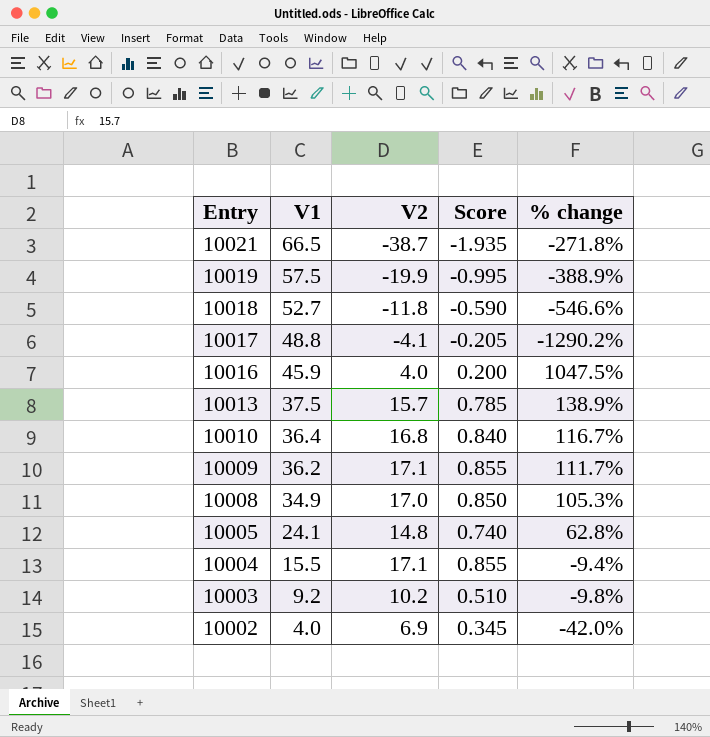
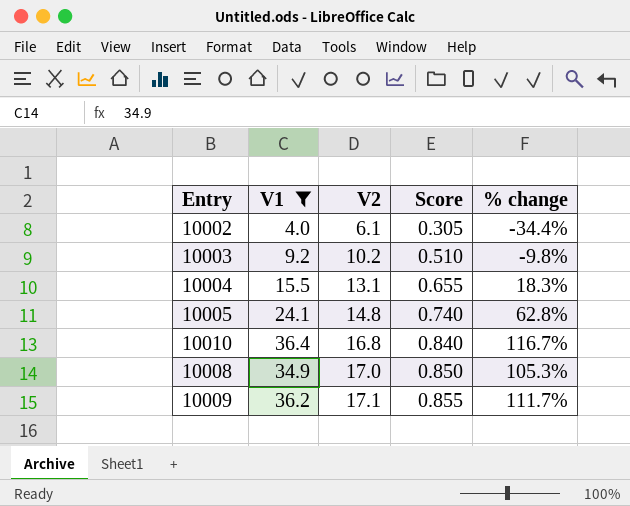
filter: none -> V1 <= 36.4
row order: Entry descending -> V2 ascending
10002 | V2: 6.9 -> 6.1
10002 | Score: 0.345 -> 0.305
10002 | % change: -42.0% -> -34.4%
10004 | V2: 17.1 -> 13.1
10004 | Score: 0.855 -> 0.655
10004 | % change: -9.4% -> 18.3%

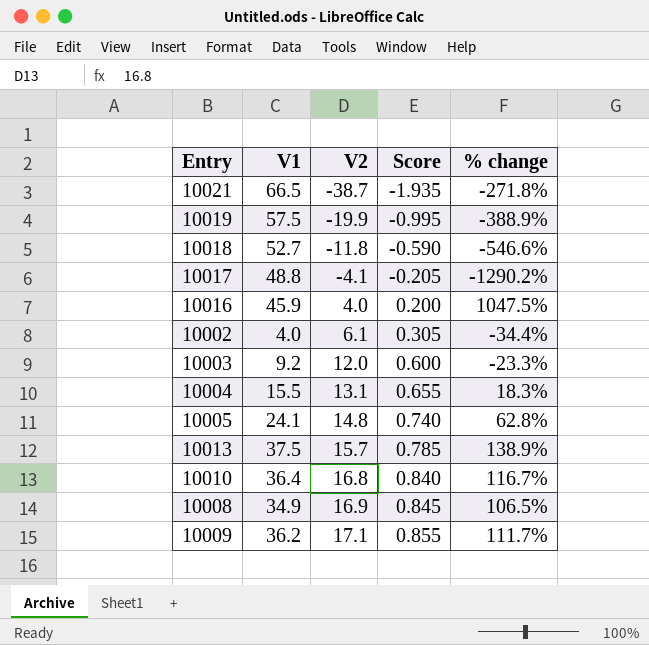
filter: V1 <= 36.4 -> none
10003 | V2: 10.2 -> 12.0
10003 | Score: 0.510 -> 0.600
10003 | % change: -9.8% -> -23.3%
10008 | V2: 17.0 -> 16.9
10008 | Score: 0.850 -> 0.845
10008 | % change: 105.3% -> 106.5%

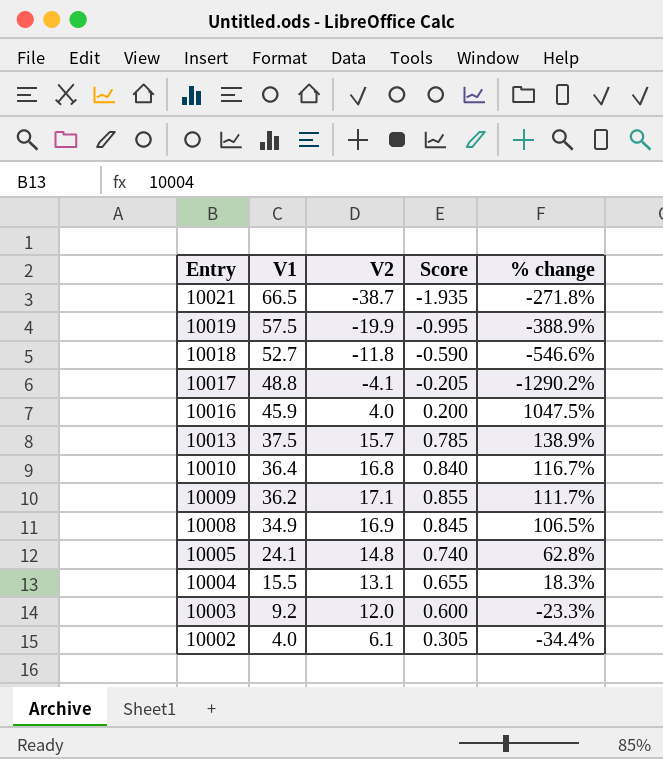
row order: V2 ascending -> Entry descending

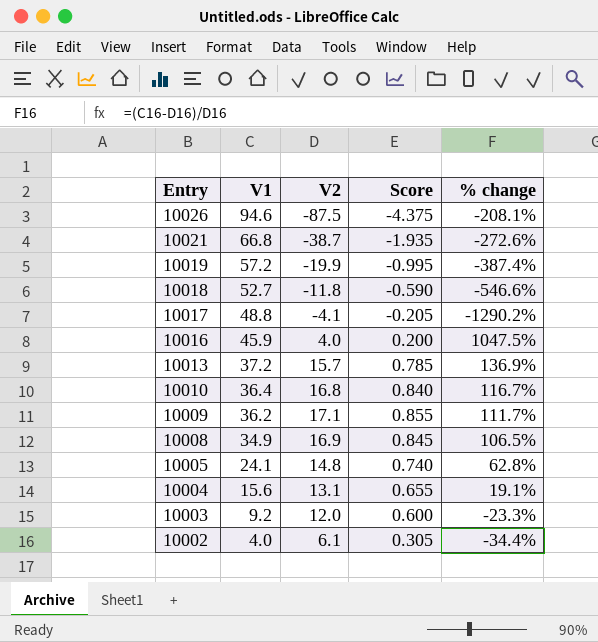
row 10026: none -> 94.6 | -87.5 | -4.375 | -208.1%
10021 | V1: 66.5 -> 66.8
10021 | % change: -271.8% -> -272.6%
10019 | V1: 57.5 -> 57.2
10019 | % change: -388.9% -> -387.4%
10013 | V1: 37.5 -> 37.2
10013 | % change: 138.9% -> 136.9%
10004 | V1: 15.5 -> 15.6
10004 | % change: 18.3% -> 19.1%

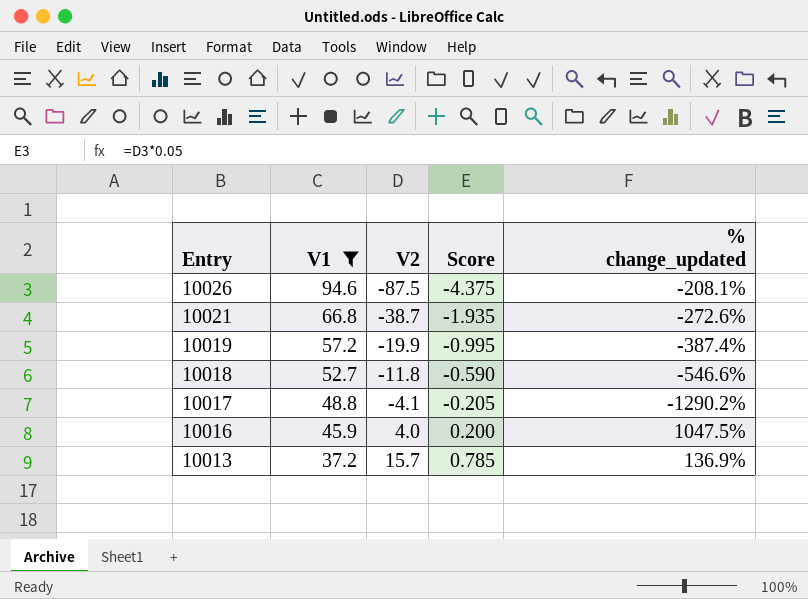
filter: none -> V1 >= 37.2
column name: % change -> % change_updated

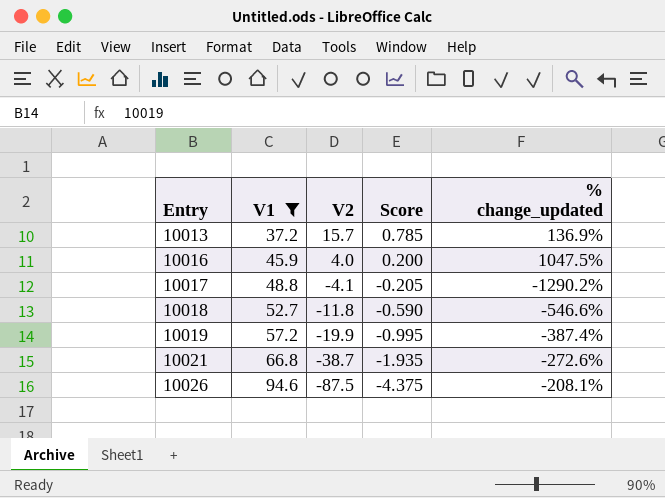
row order: Entry descending -> Entry ascending

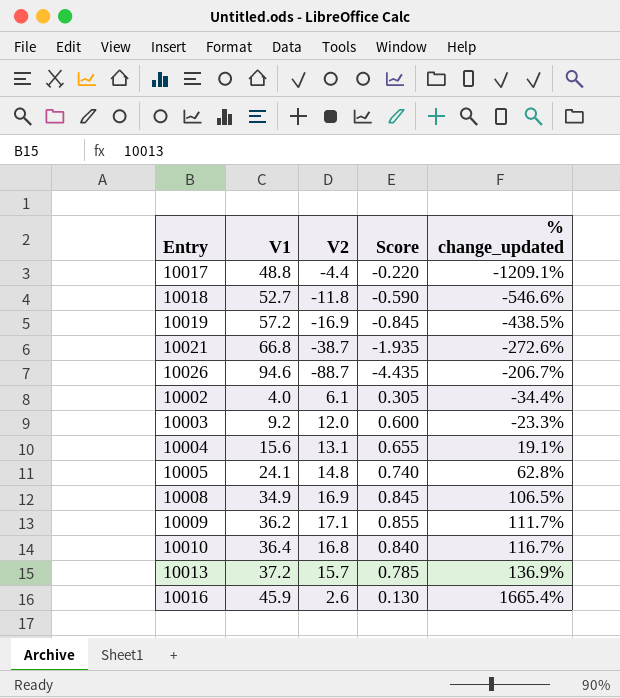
filter: V1 >= 37.2 -> none
row order: Entry ascending -> % change_updated ascending
10017 | V2: -4.1 -> -4.4
10017 | Score: -0.205 -> -0.220
10017 | % change_updated: -1290.2% -> -1209.1%
10019 | V2: -19.9 -> -16.9
10019 | Score: -0.995 -> -0.845
10019 | % change_updated: -387.4% -> -438.5%
10026 | V2: -87.5 -> -88.7
10026 | Score: -4.375 -> -4.435
10026 | % change_updated: -208.1% -> -206.7%
10016 | V2: 4.0 -> 2.6
10016 | Score: 0.200 -> 0.130
10016 | % change_updated: 1047.5% -> 1665.4%

